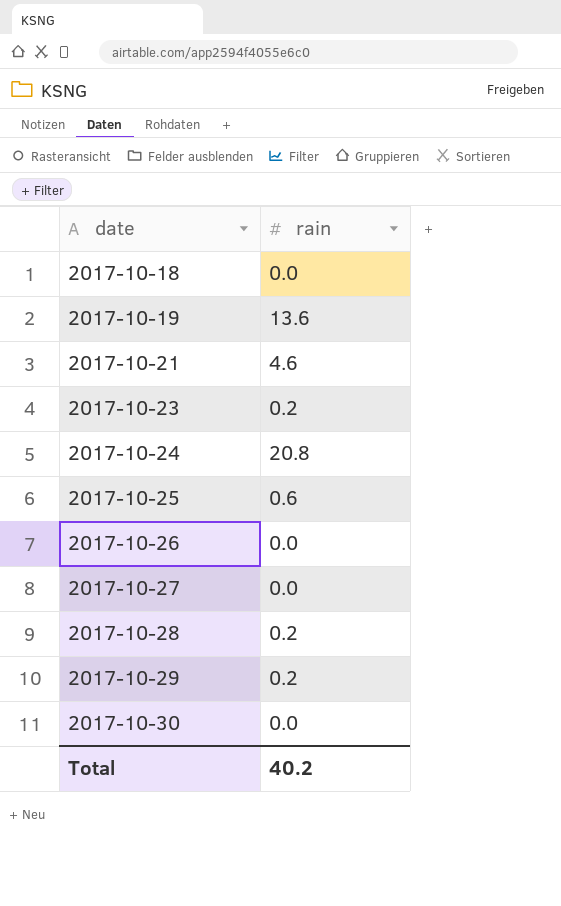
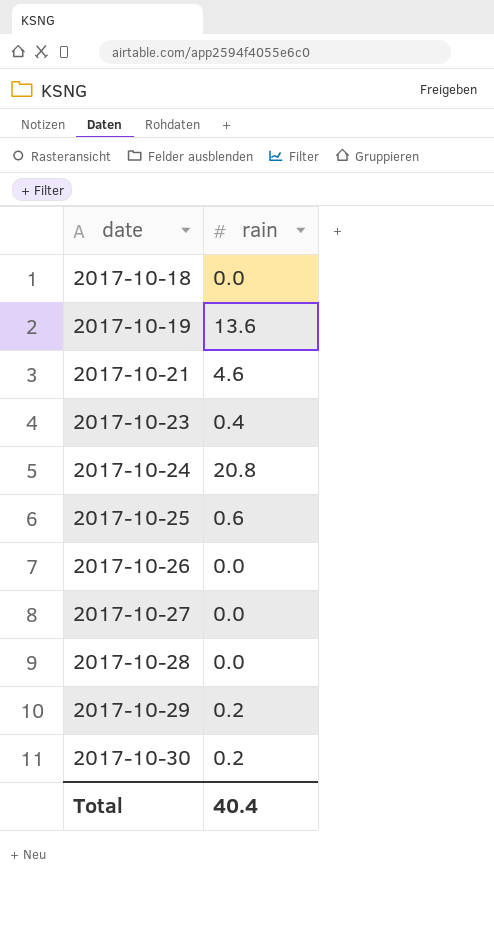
2017-10-23 | rain: 0.2 -> 0.4
2017-10-28 | rain: 0.2 -> 0.0
2017-10-30 | rain: 0.0 -> 0.2
Total | rain: 40.2 -> 40.4

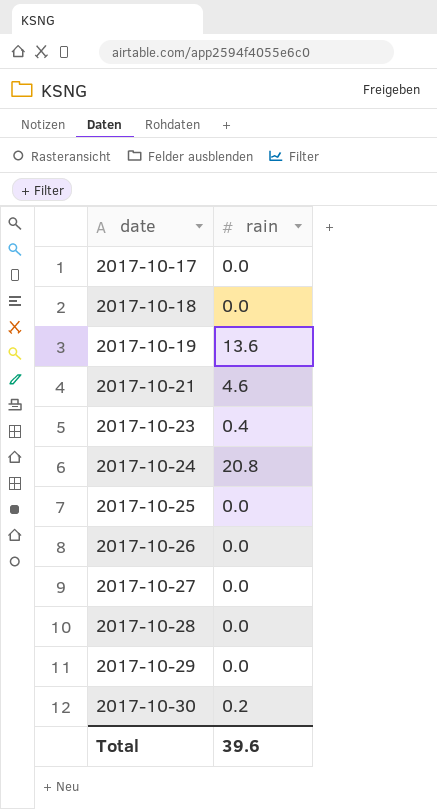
row 2017-10-17: none -> 0.0
2017-10-25 | rain: 0.6 -> 0.0
2017-10-29 | rain: 0.2 -> 0.0
Total | rain: 40.4 -> 39.6

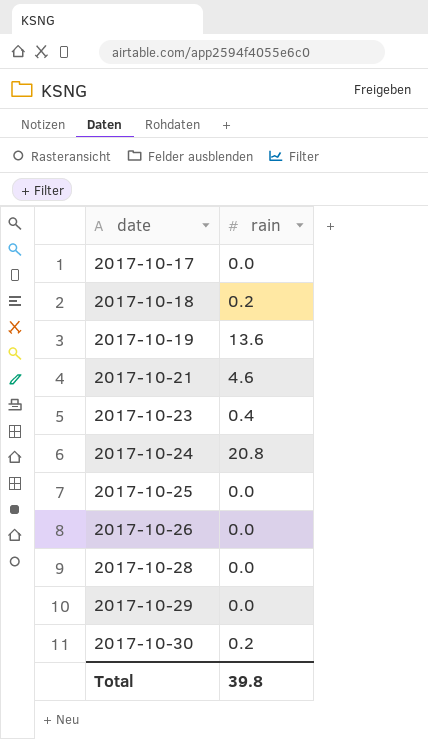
row 2017-10-27: 0.0 -> none
2017-10-18 | rain: 0.0 -> 0.2
Total | rain: 39.6 -> 39.8

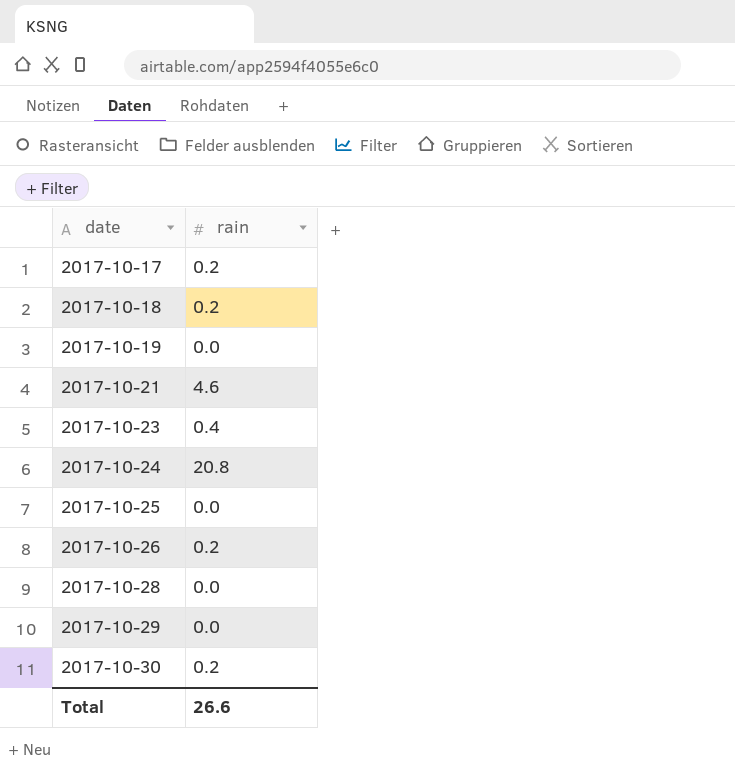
2017-10-17 | rain: 0.0 -> 0.2
2017-10-19 | rain: 13.6 -> 0.0
2017-10-26 | rain: 0.0 -> 0.2
Total | rain: 39.8 -> 26.6

